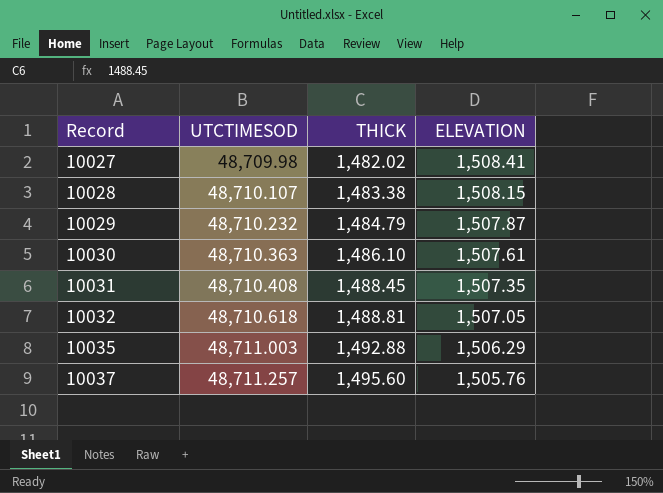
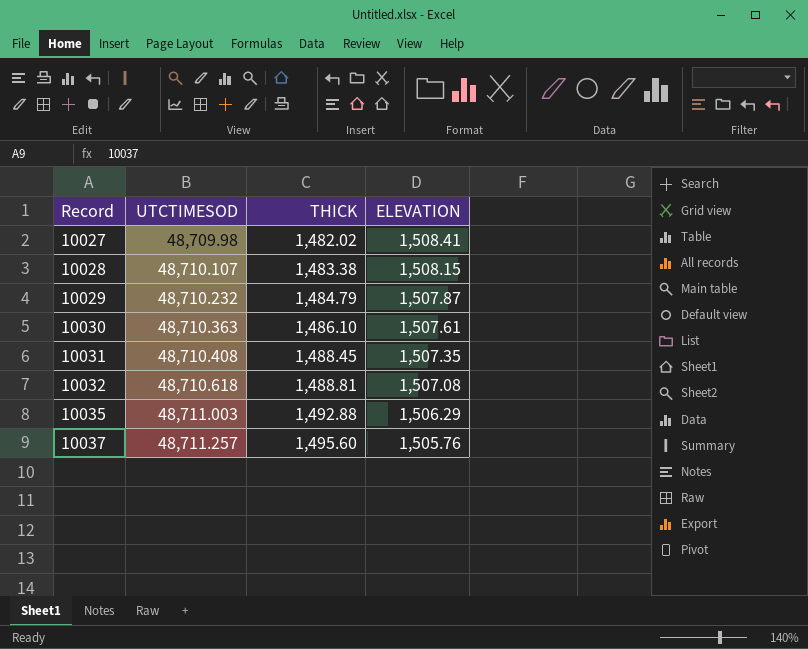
10032 | ELEVATION: 1,507.05 -> 1,507.08

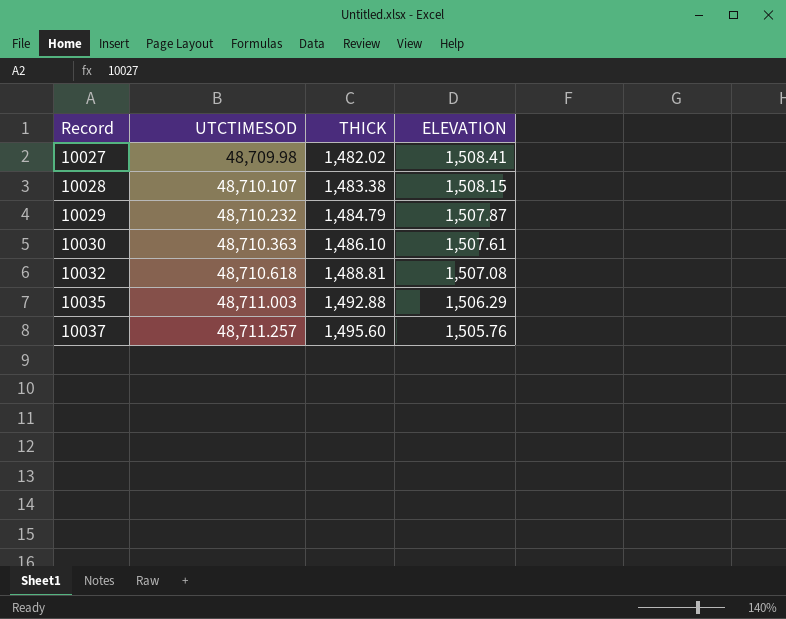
row 10031: 48,710.408 | 1,488.45 | 1,507.35 -> none

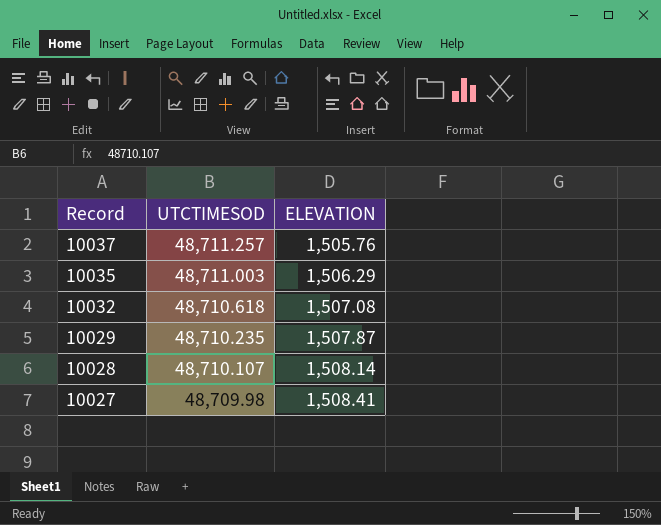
row order: Record ascending -> Record descending
column THICK | position: 3 -> none
row 10030: 48,710.363 | 1,486.10 | 1,507.61 -> none
10029 | UTCTIMESOD: 48,710.232 -> 48,710.235
10028 | ELEVATION: 1,508.15 -> 1,508.14

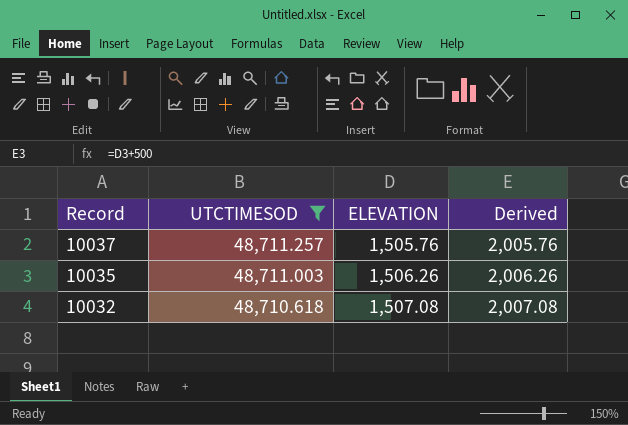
filter: none -> UTCTIMESOD >= 48,710.618
column Derived | formula: none -> [ELEVATION] + 500
10035 | ELEVATION: 1,506.29 -> 1,506.26

